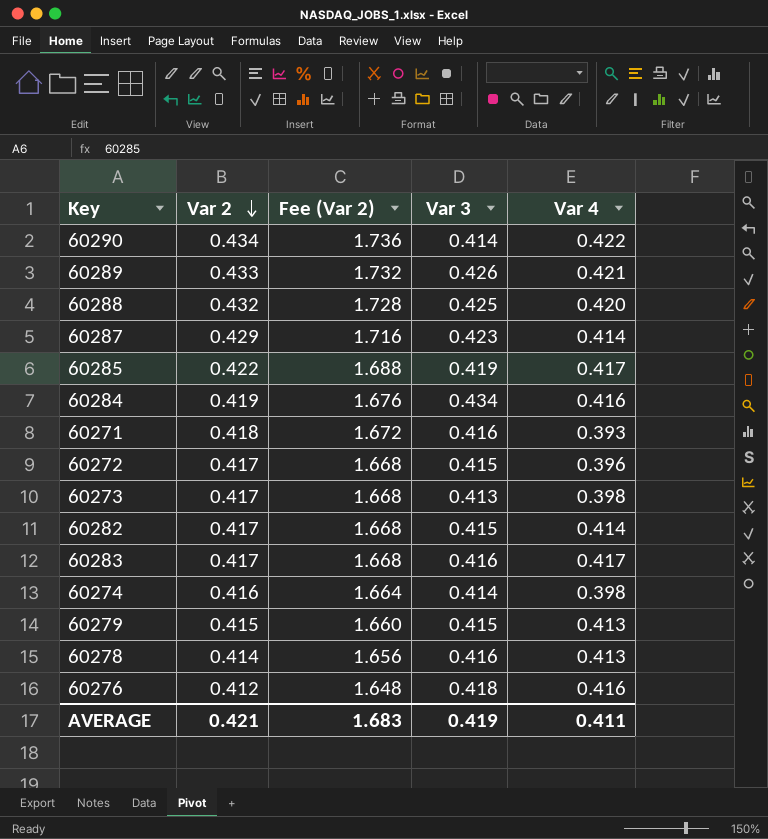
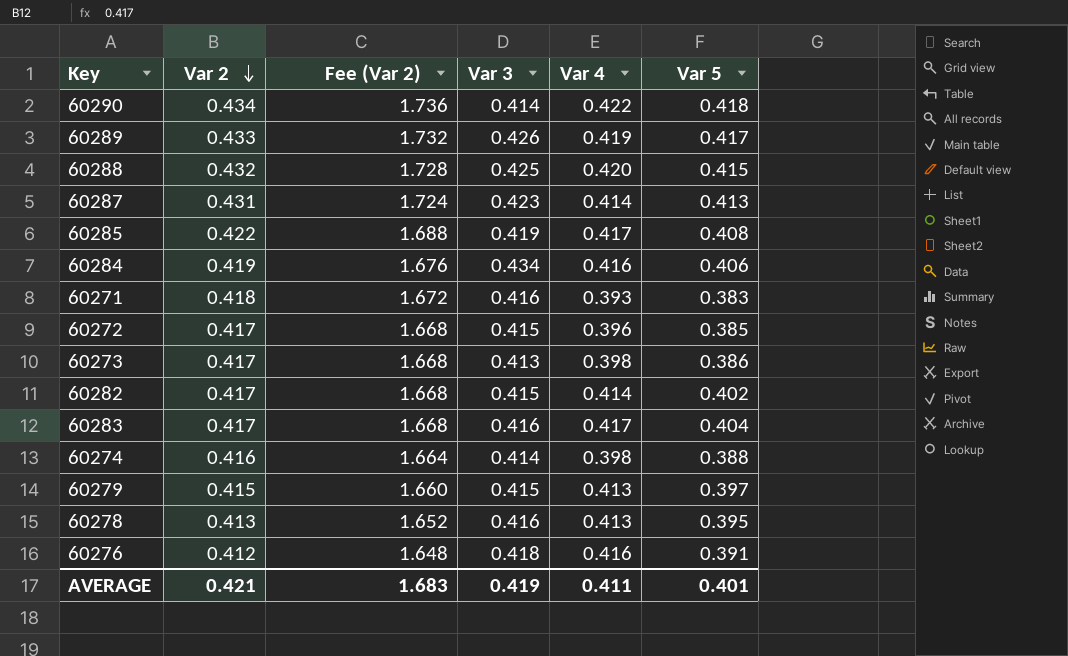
column Var 5 | position: none -> 6
60289 | Var 4: 0.421 -> 0.419
60287 | Var 2: 0.429 -> 0.431
60287 | Fee (Var 2): 1.716 -> 1.724
60278 | Var 2: 0.414 -> 0.413
60278 | Fee (Var 2): 1.656 -> 1.652

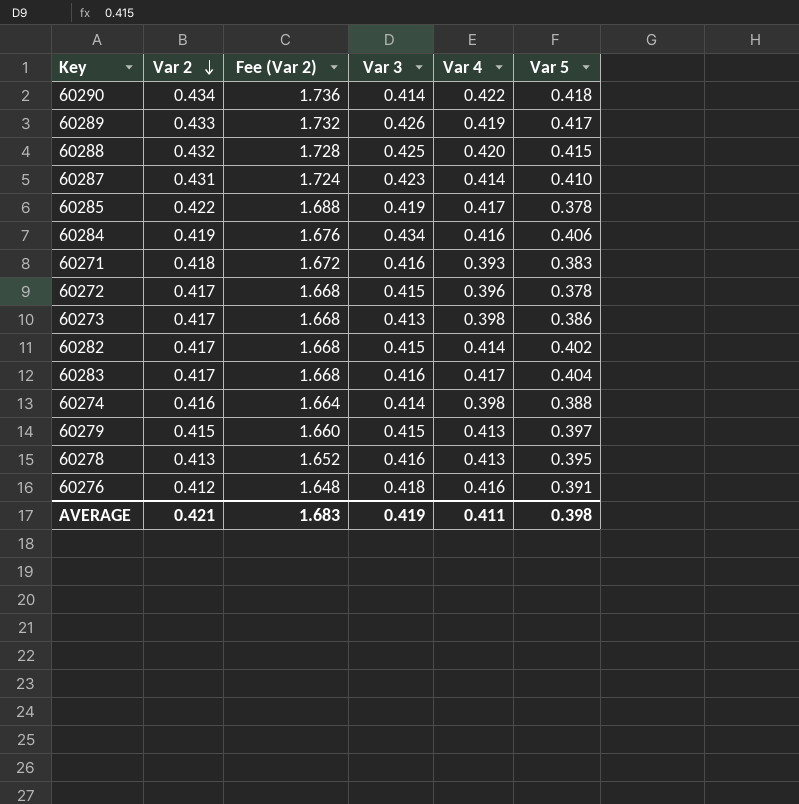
60287 | Var 5: 0.413 -> 0.410
60285 | Var 5: 0.408 -> 0.378
60272 | Var 5: 0.385 -> 0.378
AVERAGE | Var 5: 0.401 -> 0.398

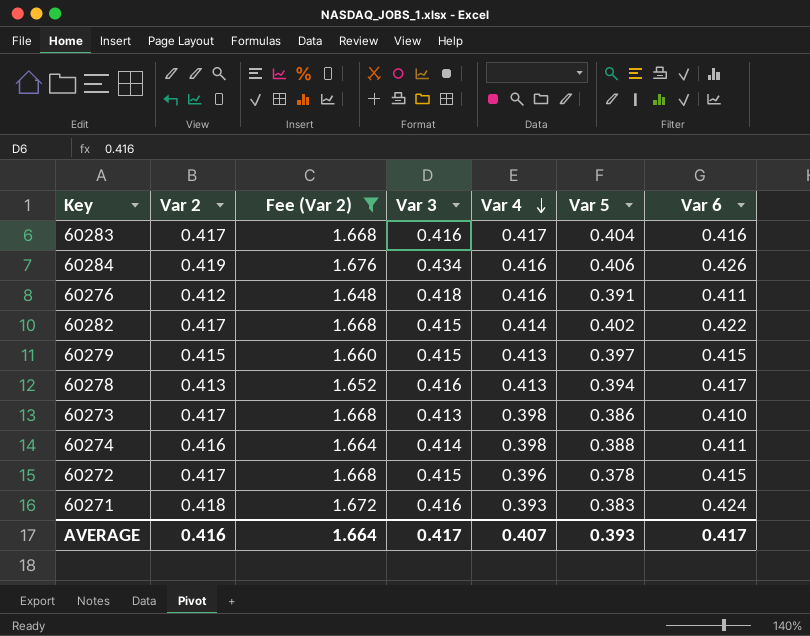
filter: none -> Fee (Var 2) <= 1.676
row order: Var 2 descending -> Var 4 descending
column Var 6 | position: none -> 7
60278 | Var 5: 0.395 -> 0.394
AVERAGE | Var 2: 0.421 -> 0.416
AVERAGE | Fee (Var 2): 1.683 -> 1.664
AVERAGE | Var 3: 0.419 -> 0.417
AVERAGE | Var 4: 0.411 -> 0.407
AVERAGE | Var 5: 0.398 -> 0.393

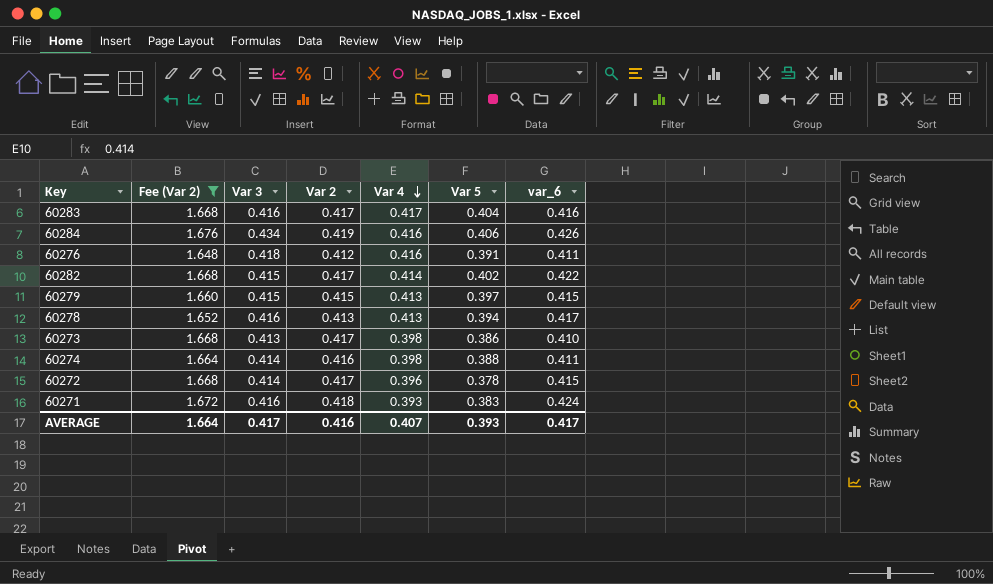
column Var 2 | position: 2 -> 4
column name: Var 6 -> var_6
60272 | Var 3: 0.415 -> 0.414

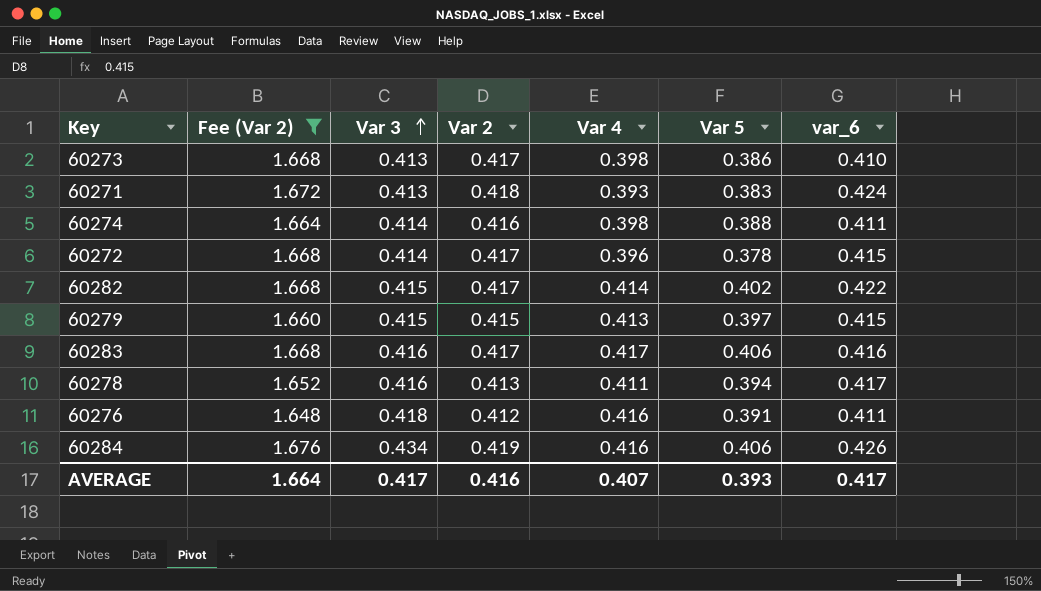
row order: Var 4 descending -> Var 3 ascending
60271 | Var 3: 0.416 -> 0.413
60283 | Var 5: 0.404 -> 0.406
60278 | Var 4: 0.413 -> 0.411

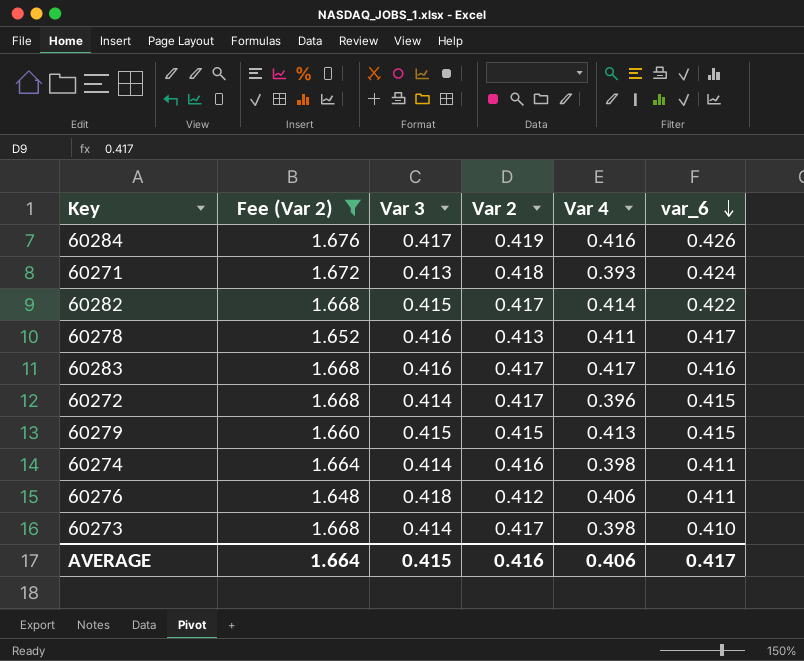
row order: Var 3 ascending -> var_6 descending
column Var 5 | position: 6 -> none
60284 | Var 3: 0.434 -> 0.417
60276 | Var 4: 0.416 -> 0.406
60273 | Var 3: 0.413 -> 0.414
AVERAGE | Var 3: 0.417 -> 0.415
AVERAGE | Var 4: 0.407 -> 0.406

